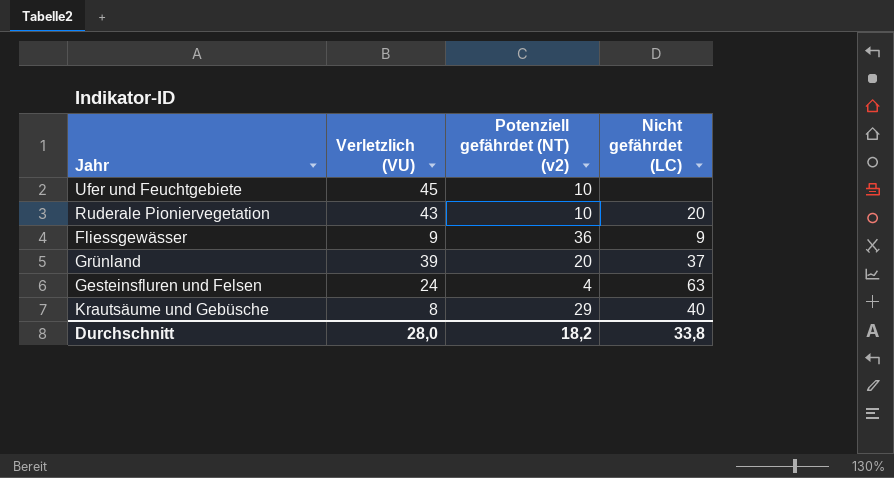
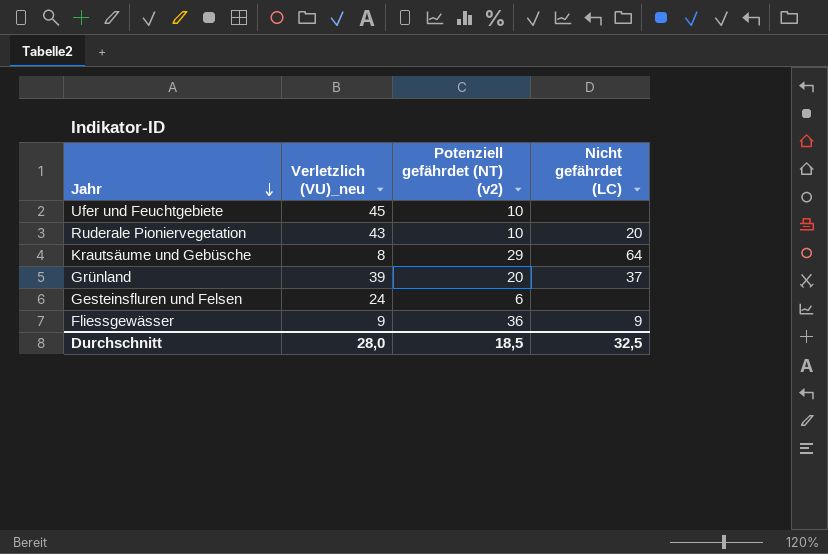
row order: none -> Jahr descending
column name: Verletzlich (VU) -> Verletzlich (VU)_neu
Krautsäume und Gebüsche | Nicht gefährdet (LC): 40 -> 64
Gesteinsfluren und Felsen | Potenziell gefährdet (NT) (v2): 4 -> 6
Gesteinsfluren und Felsen | Nicht gefährdet (LC): 63 -> none
Durchschnitt | Potenziell gefährdet (NT) (v2): 18,2 -> 18,5
Durchschnitt | Nicht gefährdet (LC): 33,8 -> 32,5

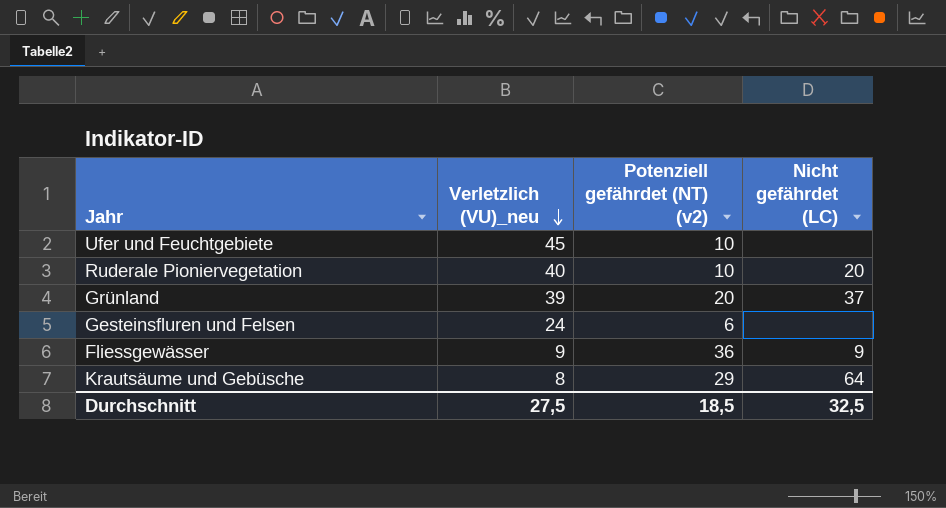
row order: Jahr descending -> Verletzlich (VU)_neu descending
Ruderale Pioniervegetation | Verletzlich (VU)_neu: 43 -> 40
Durchschnitt | Verletzlich (VU)_neu: 28,0 -> 27,5

